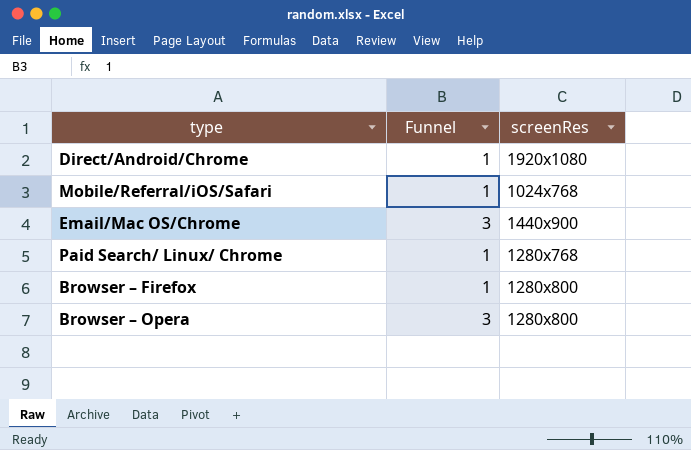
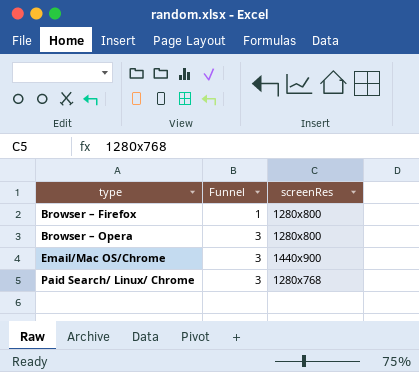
row order: none -> type ascending
row Direct/Android/Chrome: 1 | 1920x1080 -> none
row Mobile/Referral/iOS/Safari: 1 | 1024x768 -> none
Paid Search/ Linux/ Chrome | Funnel: 1 -> 3

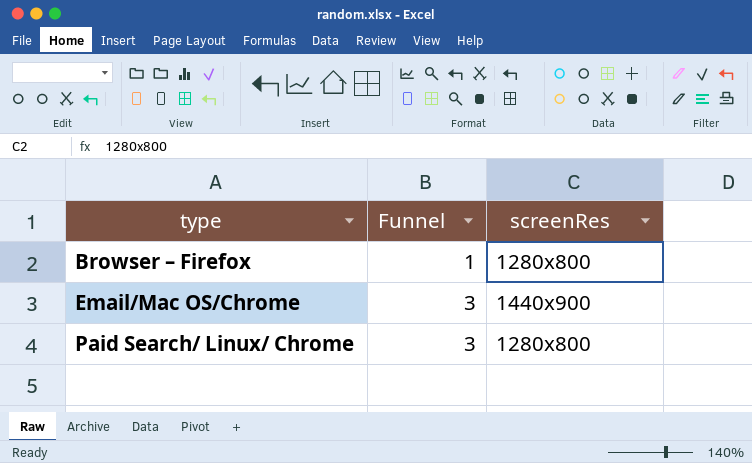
row Browser – Opera: 3 | 1280x800 -> none
Paid Search/ Linux/ Chrome | screenRes: 1280x768 -> 1280x800

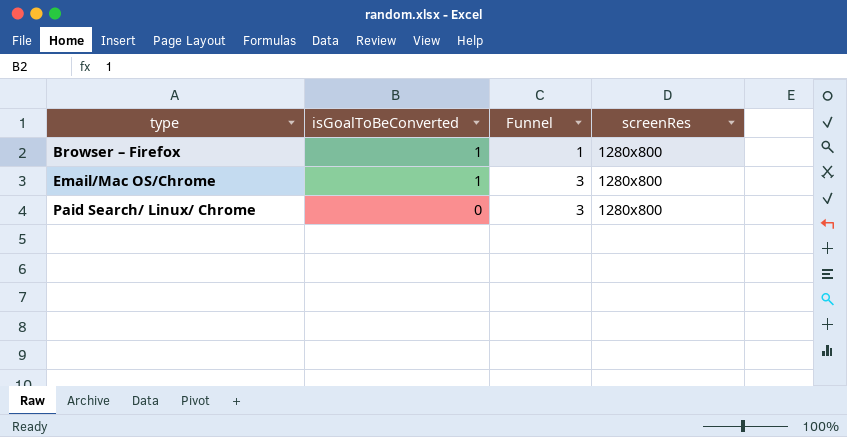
column isGoalToBeConverted | position: none -> 2
Email/Mac OS/Chrome | screenRes: 1440x900 -> 1280x800

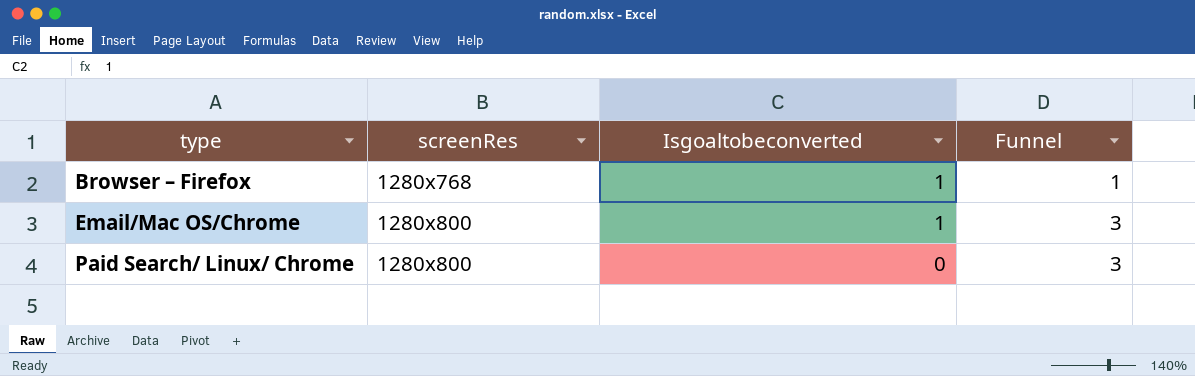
column screenRes | position: 4 -> 2
column name: isGoalToBeConverted -> Isgoaltobeconverted
Browser – Firefox | screenRes: 1280x800 -> 1280x768

